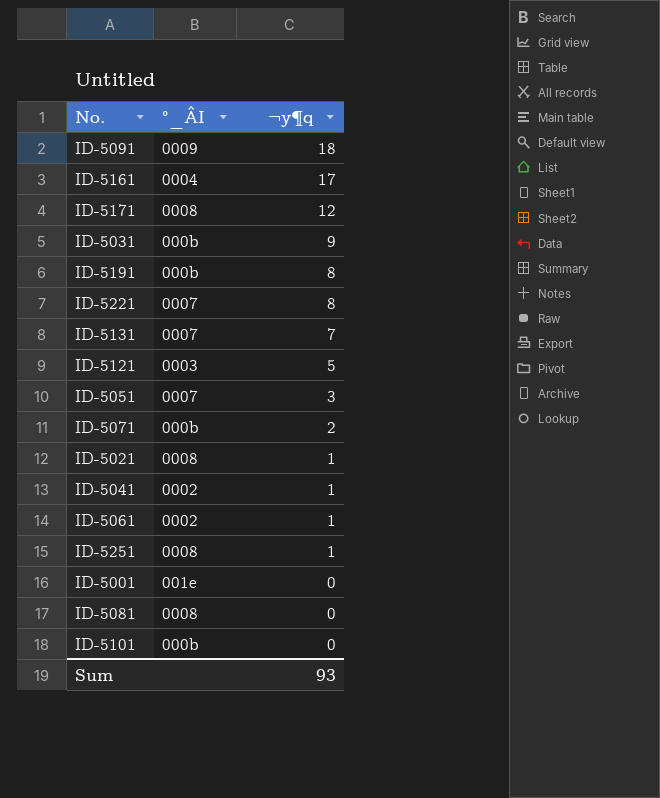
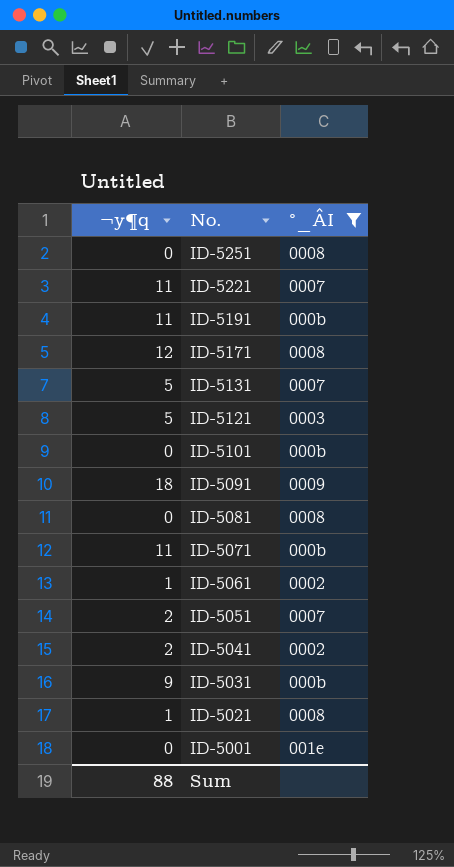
filter: none -> °_ÂI != 0004
row order: ¬y¶q descending -> No. descending
column ¬y¶q | position: 3 -> 1
ID-5251 | ¬y¶q: 1 -> 0
ID-5221 | ¬y¶q: 8 -> 11
ID-5191 | ¬y¶q: 8 -> 11
ID-5131 | ¬y¶q: 7 -> 5
ID-5071 | ¬y¶q: 2 -> 11
ID-5051 | ¬y¶q: 3 -> 2
ID-5041 | ¬y¶q: 1 -> 2
Sum | ¬y¶q: 93 -> 88

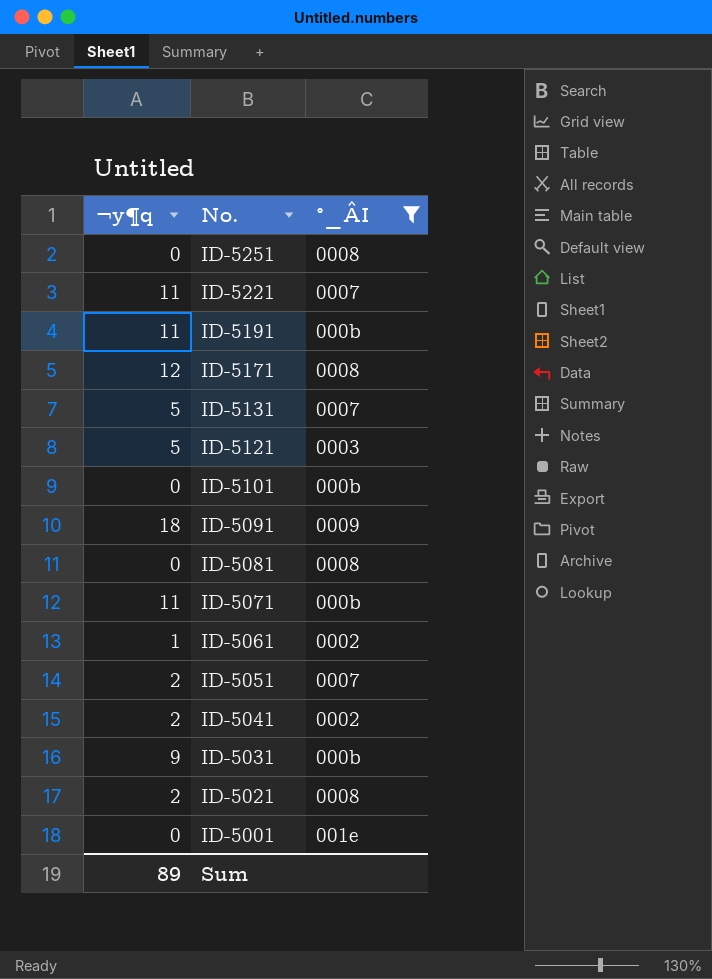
ID-5021 | ¬y¶q: 1 -> 2
Sum | ¬y¶q: 88 -> 89

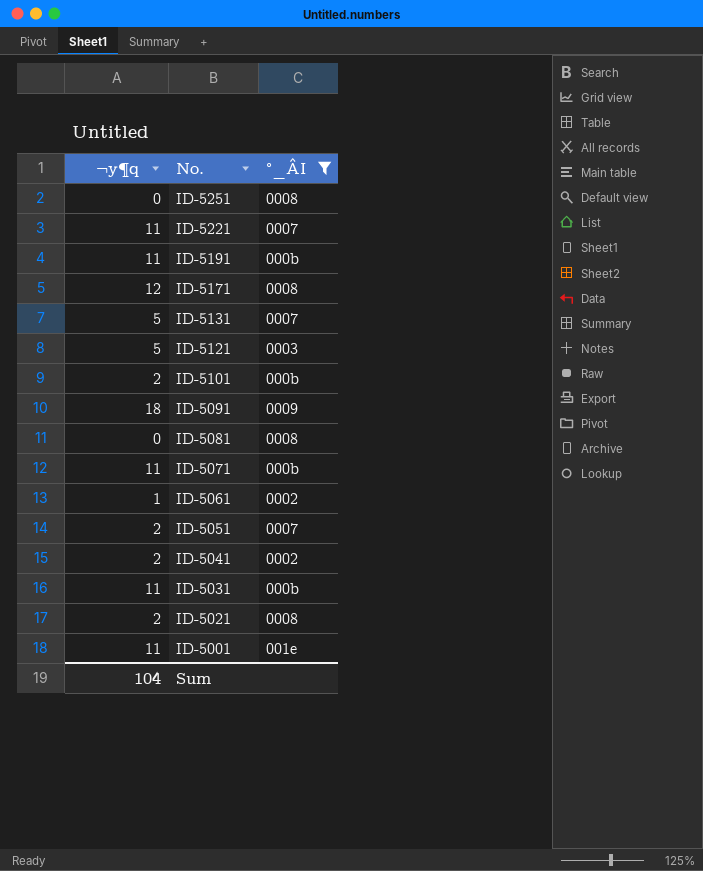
ID-5101 | ¬y¶q: 0 -> 2
ID-5031 | ¬y¶q: 9 -> 11
ID-5001 | ¬y¶q: 0 -> 11
Sum | ¬y¶q: 89 -> 104

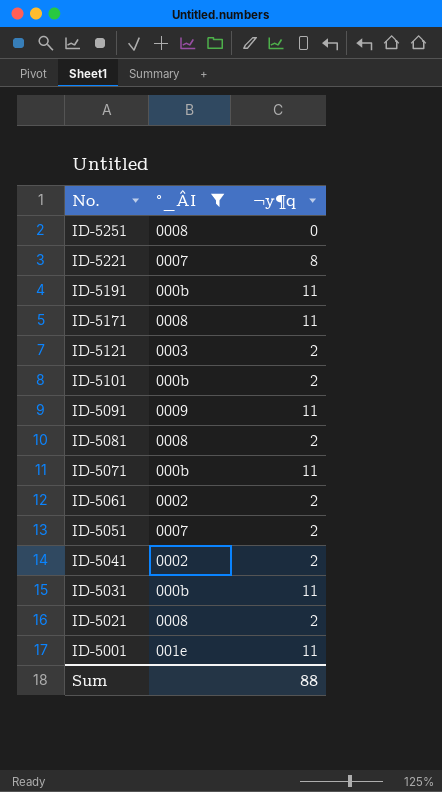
column ¬y¶q | position: 1 -> 3
row ID-5131: 5 | 0007 -> none
ID-5221 | ¬y¶q: 11 -> 8
ID-5171 | ¬y¶q: 12 -> 11
ID-5121 | ¬y¶q: 5 -> 2
ID-5091 | ¬y¶q: 18 -> 11
ID-5081 | ¬y¶q: 0 -> 2
ID-5061 | ¬y¶q: 1 -> 2
Sum | ¬y¶q: 104 -> 88

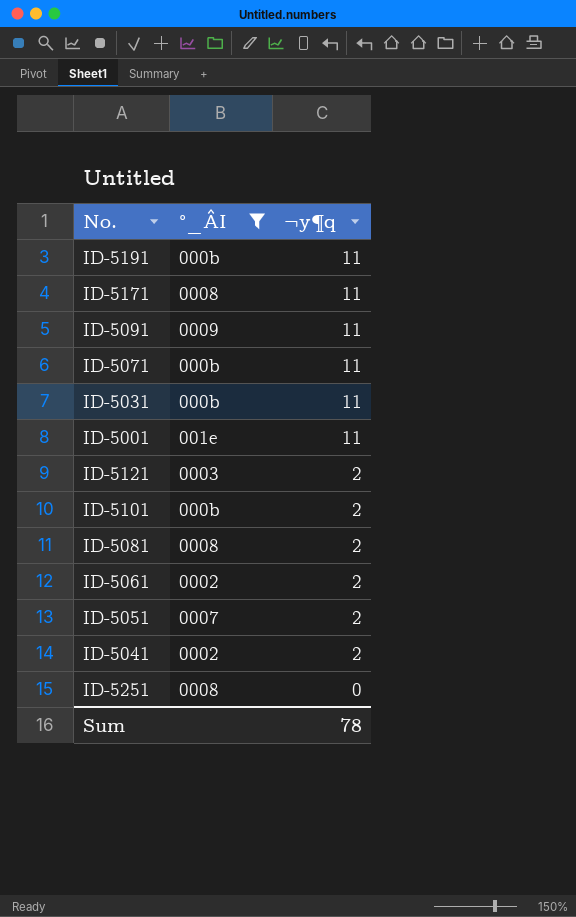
row order: No. descending -> ¬y¶q descending
row ID-5221: 0007 | 8 -> none
row ID-5021: 0008 | 2 -> none
Sum | ¬y¶q: 88 -> 78

